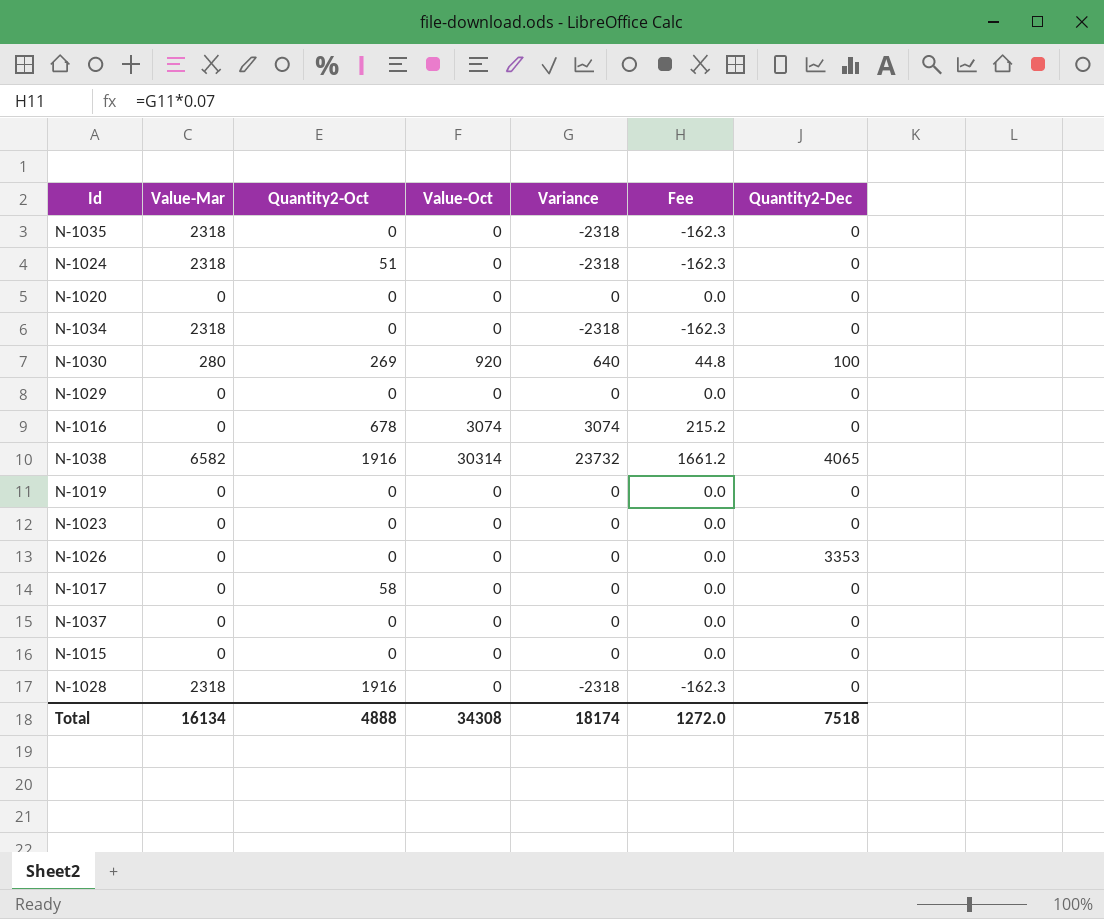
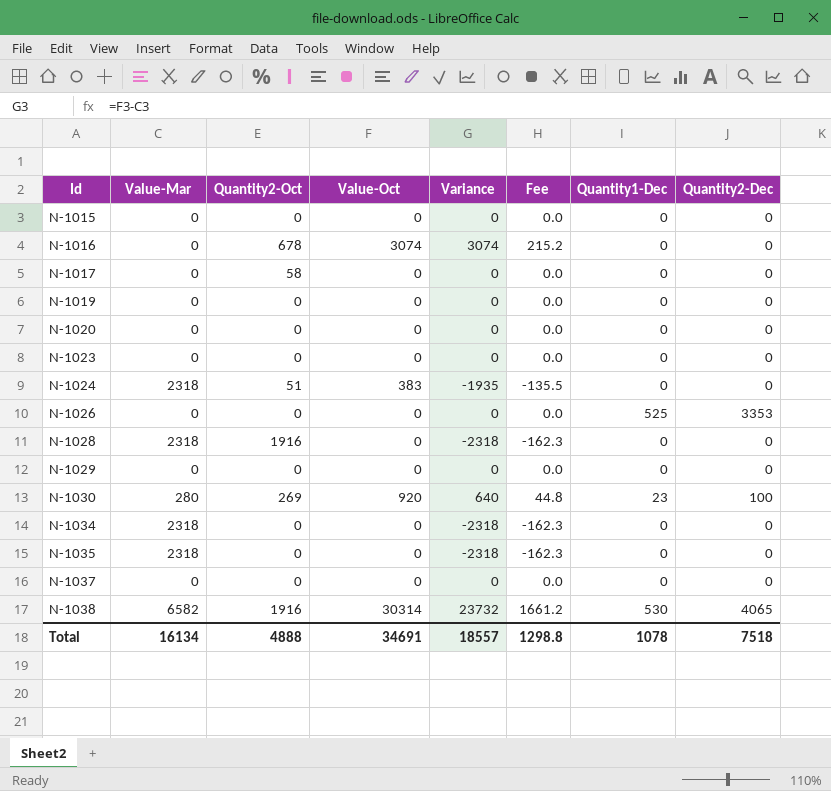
row order: none -> Id ascending
column Quantity1-Dec | position: none -> 7
N-1024 | Value-Oct: 0 -> 383
N-1024 | Variance: -2318 -> -1935
N-1024 | Fee: -162.3 -> -135.5
Total | Value-Oct: 34308 -> 34691
Total | Variance: 18174 -> 18557
Total | Fee: 1272.0 -> 1298.8

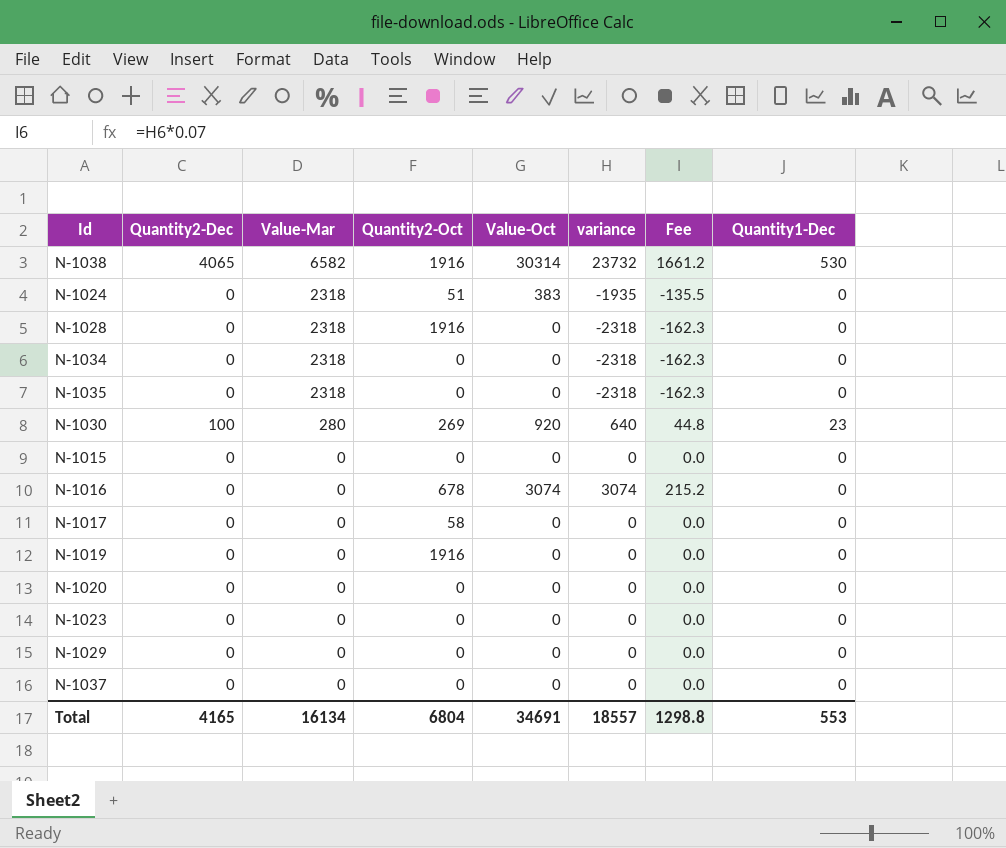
row order: Id ascending -> Value-Mar descending
column Quantity2-Dec | position: 8 -> 2
column name: Variance -> variance
row N-1026: 0 | 0 | 0 | 0 | 0.0 | 525 | 3353 -> none
N-1019 | Quantity2-Oct: 0 -> 1916
Total | Quantity2-Dec: 7518 -> 4165
Total | Quantity2-Oct: 4888 -> 6804
Total | Quantity1-Dec: 1078 -> 553

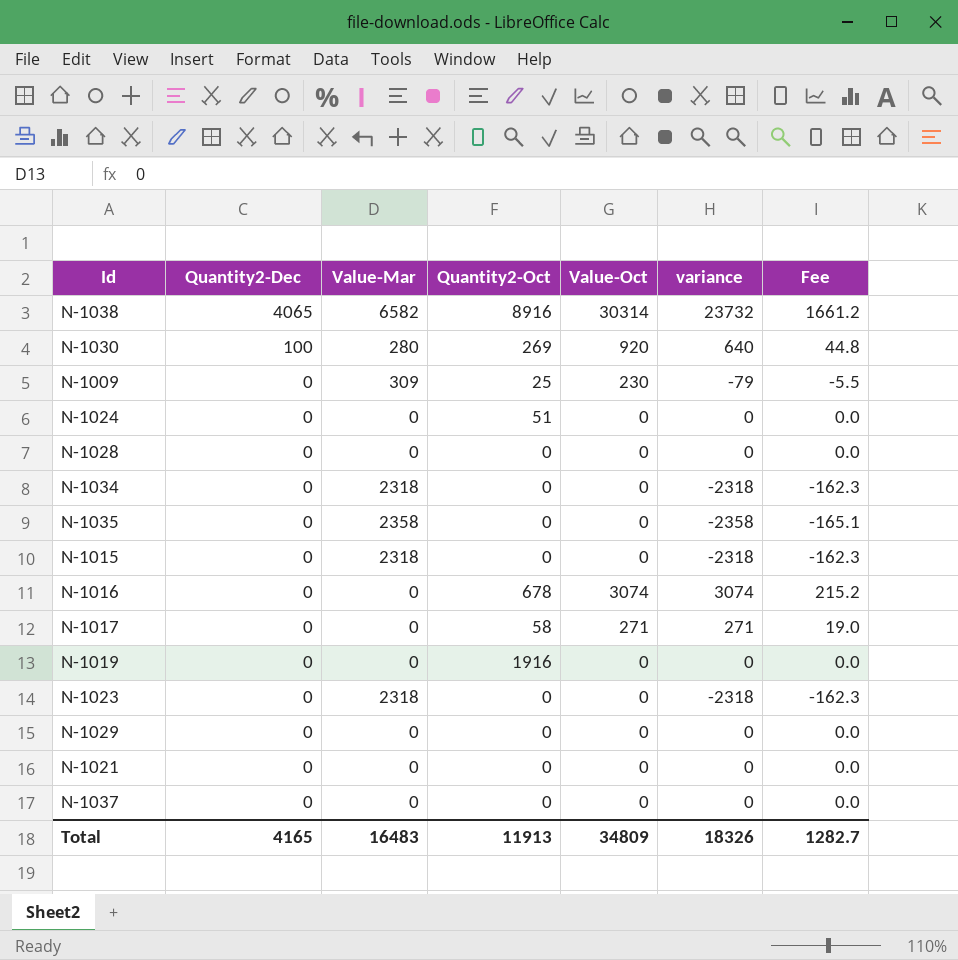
row order: Value-Mar descending -> Quantity2-Dec descending
column Quantity1-Dec | position: 8 -> none
row N-1020: 0 | 0 | 0 | 0 | 0 | 0.0 | 0 -> none
N-1038 | Quantity2-Oct: 1916 -> 8916
row N-1009: none -> 0 | 309 | 25 | 230 | -79 | -5.5
N-1024 | Value-Mar: 2318 -> 0
N-1024 | Value-Oct: 383 -> 0
N-1024 | variance: -1935 -> 0
N-1024 | Fee: -135.5 -> 0.0
N-1028 | Value-Mar: 2318 -> 0
N-1028 | Quantity2-Oct: 1916 -> 0
N-1028 | variance: -2318 -> 0
N-1028 | Fee: -162.3 -> 0.0
N-1035 | Value-Mar: 2318 -> 2358
N-1035 | variance: -2318 -> -2358
N-1035 | Fee: -162.3 -> -165.1
N-1015 | Value-Mar: 0 -> 2318
N-1015 | variance: 0 -> -2318
N-1015 | Fee: 0.0 -> -162.3
N-1017 | Value-Oct: 0 -> 271
N-1017 | variance: 0 -> 271
N-1017 | Fee: 0.0 -> 19.0
N-1023 | Value-Mar: 0 -> 2318
N-1023 | variance: 0 -> -2318
N-1023 | Fee: 0.0 -> -162.3
row N-1021: none -> 0 | 0 | 0 | 0 | 0 | 0.0
Total | Value-Mar: 16134 -> 16483
Total | Quantity2-Oct: 6804 -> 11913
Total | Value-Oct: 34691 -> 34809
Total | variance: 18557 -> 18326
Total | Fee: 1298.8 -> 1282.7

